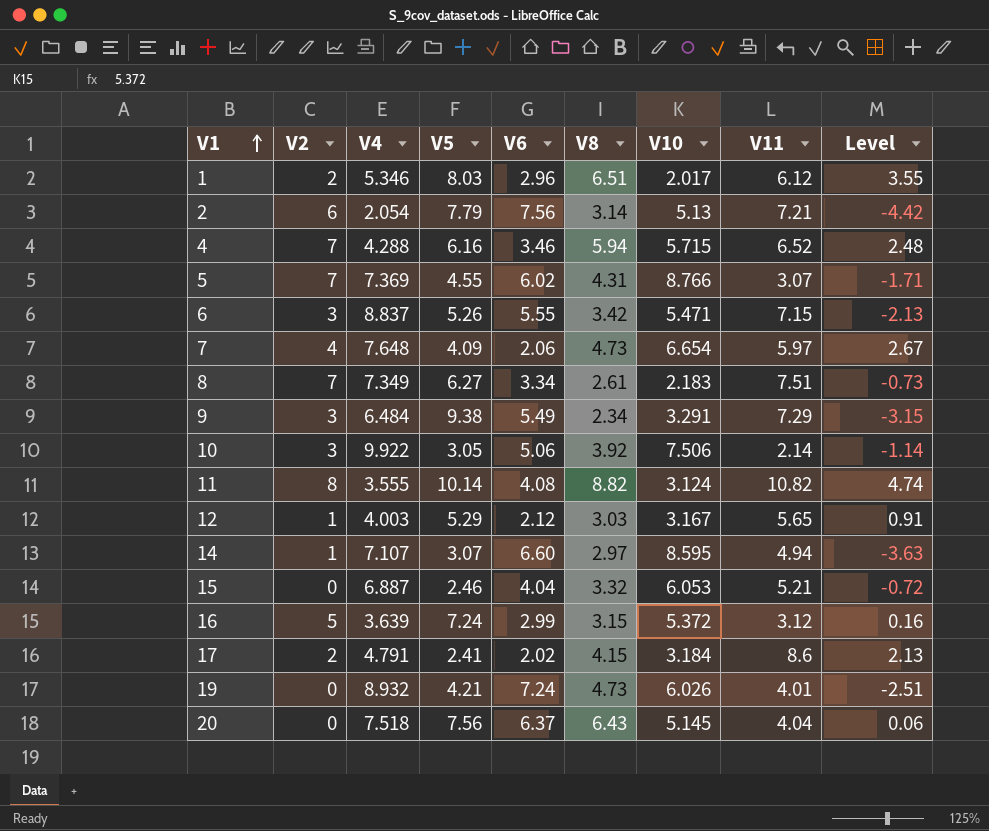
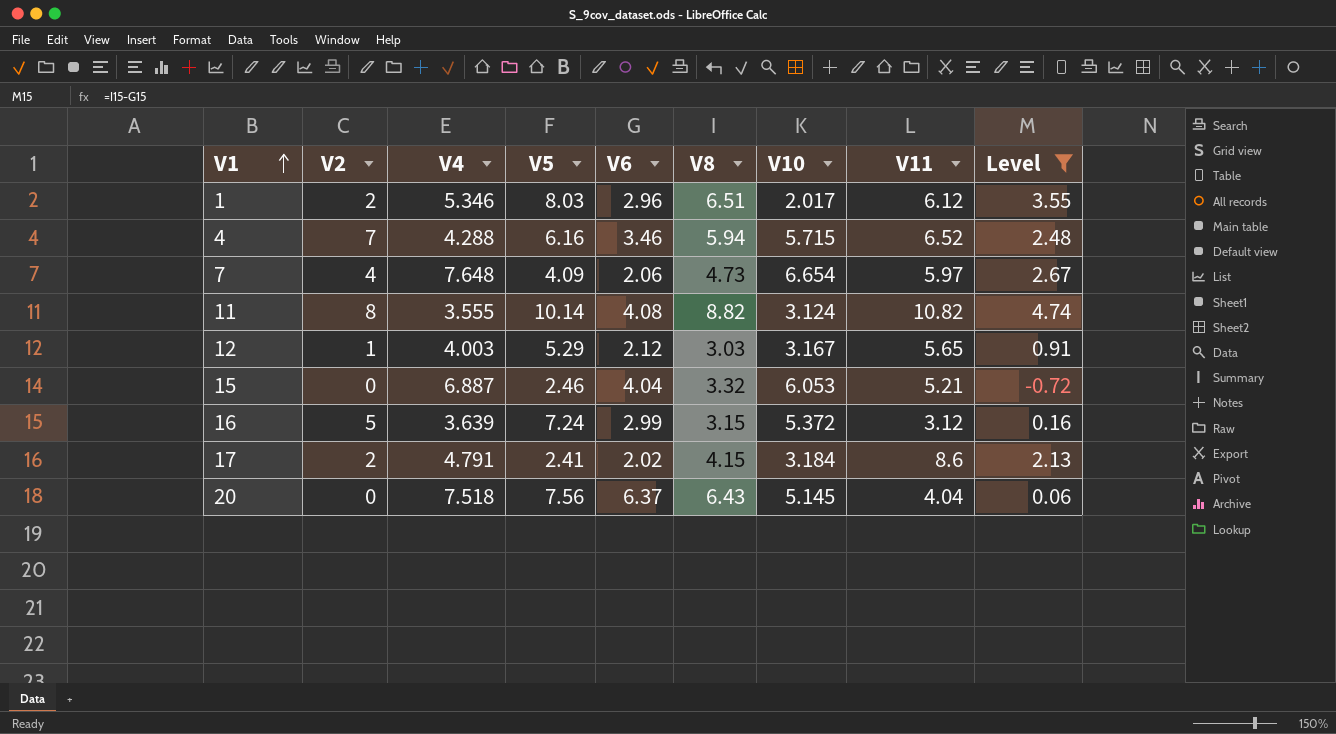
filter: none -> Level >= -0.72

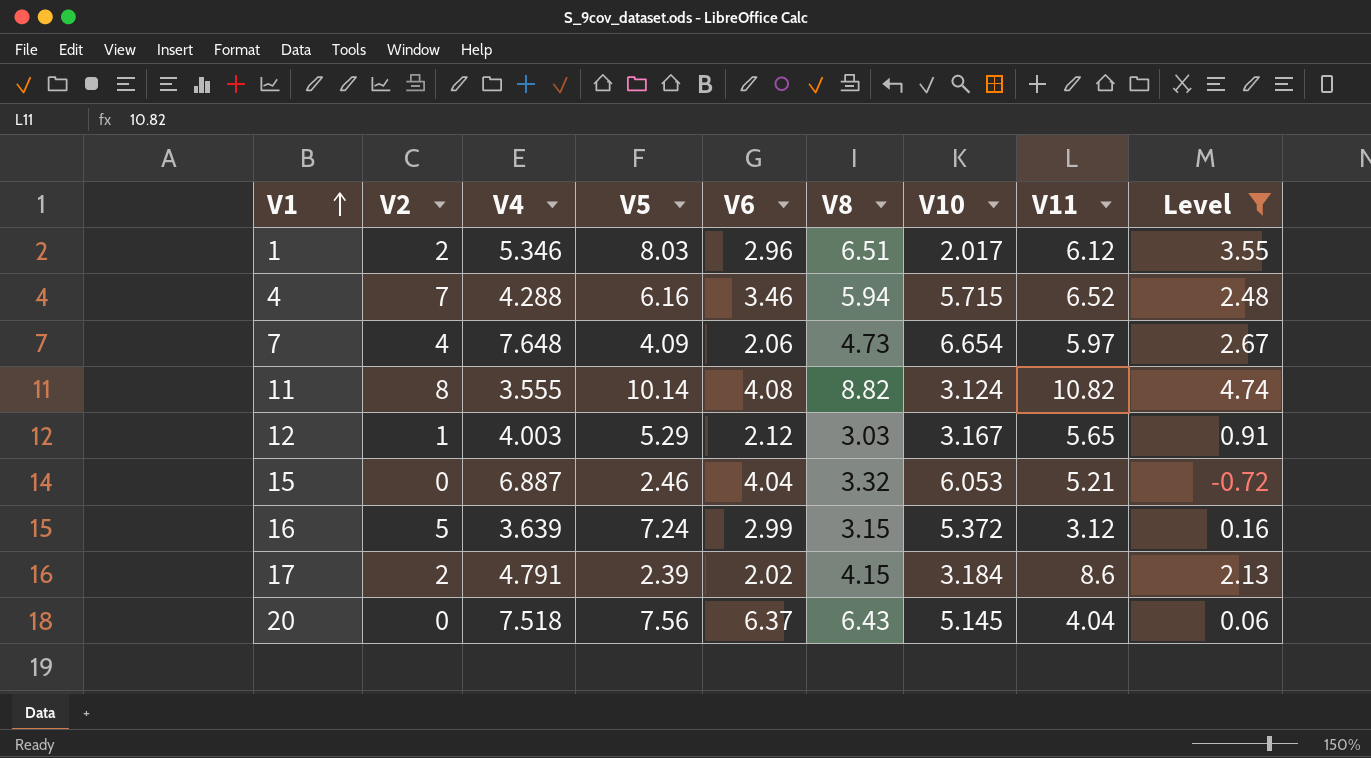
17 | V5: 2.41 -> 2.39

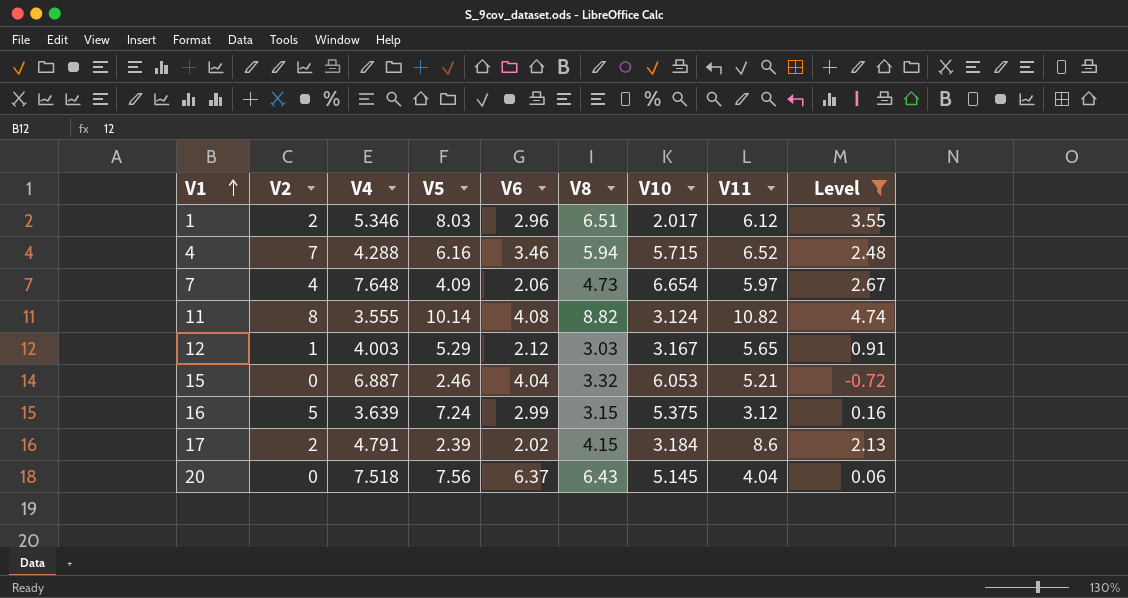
16 | V10: 5.372 -> 5.375

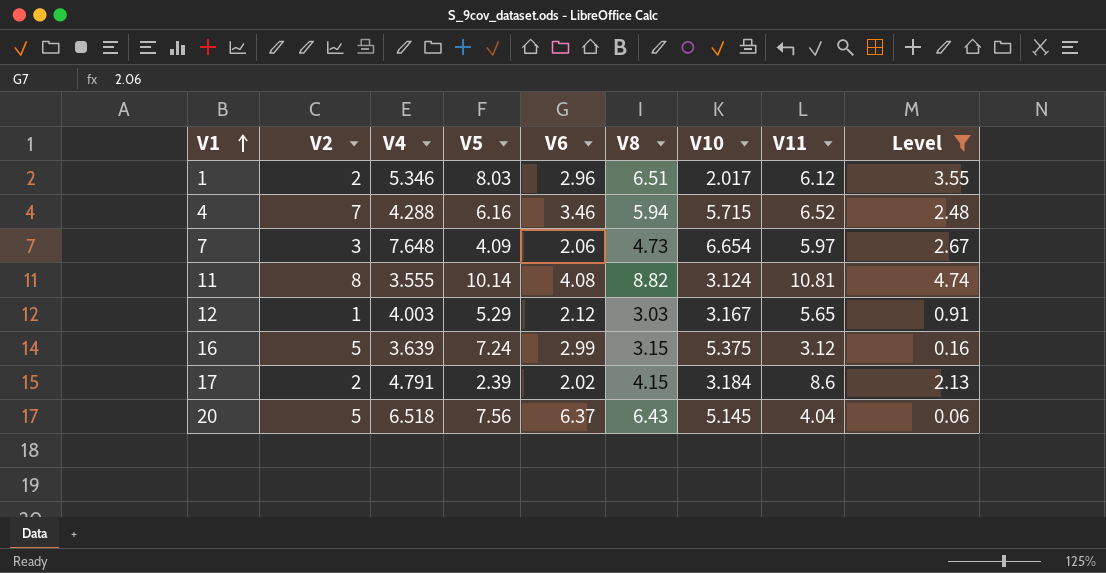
row 15: 0 | 6.887 | 2.46 | 4.04 | 3.32 | 6.053 | 5.21 | -0.72 -> none
7 | V2: 4 -> 3
11 | V11: 10.82 -> 10.81
20 | V2: 0 -> 5
20 | V4: 7.518 -> 6.518

